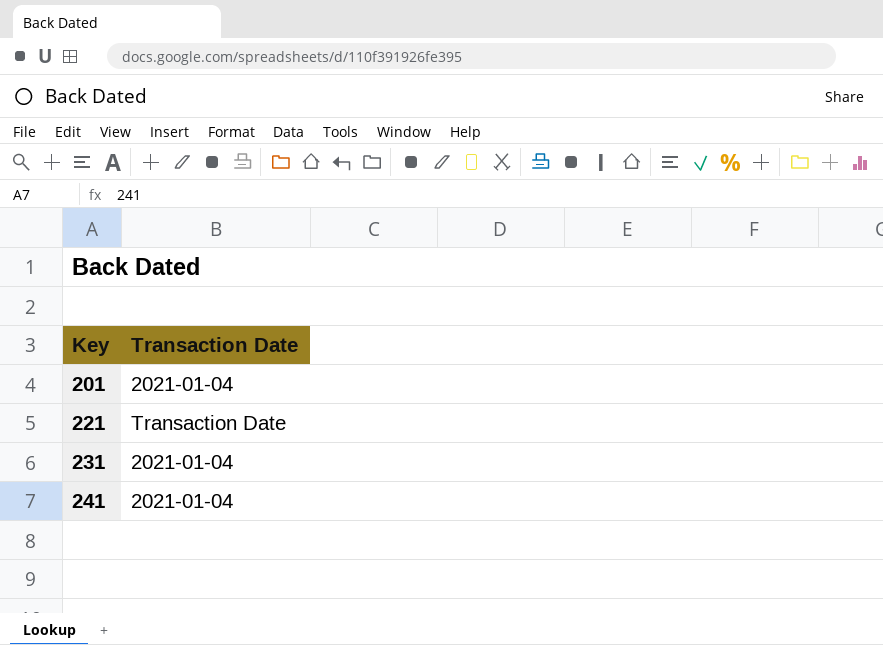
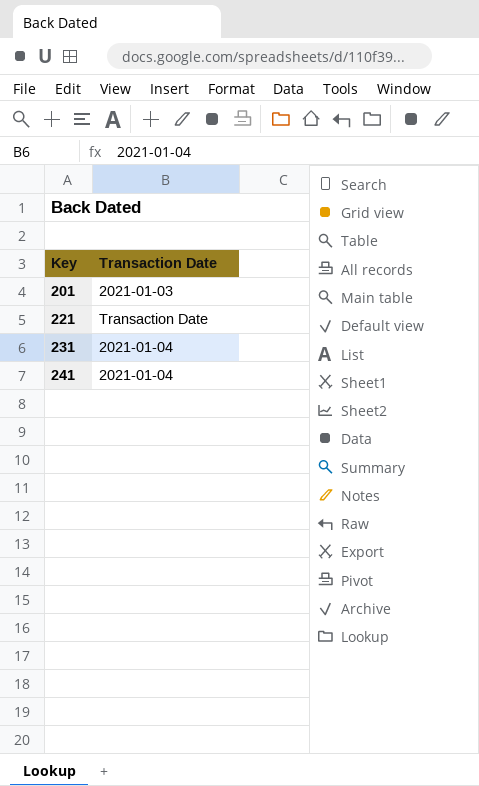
201 | Transaction Date: 2021-01-04 -> 2021-01-03

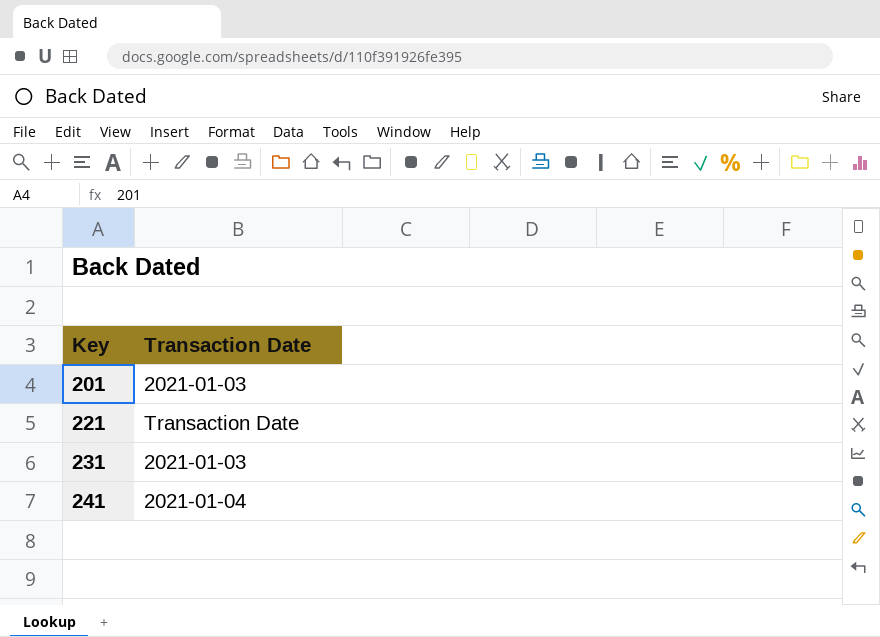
231 | Transaction Date: 2021-01-04 -> 2021-01-03

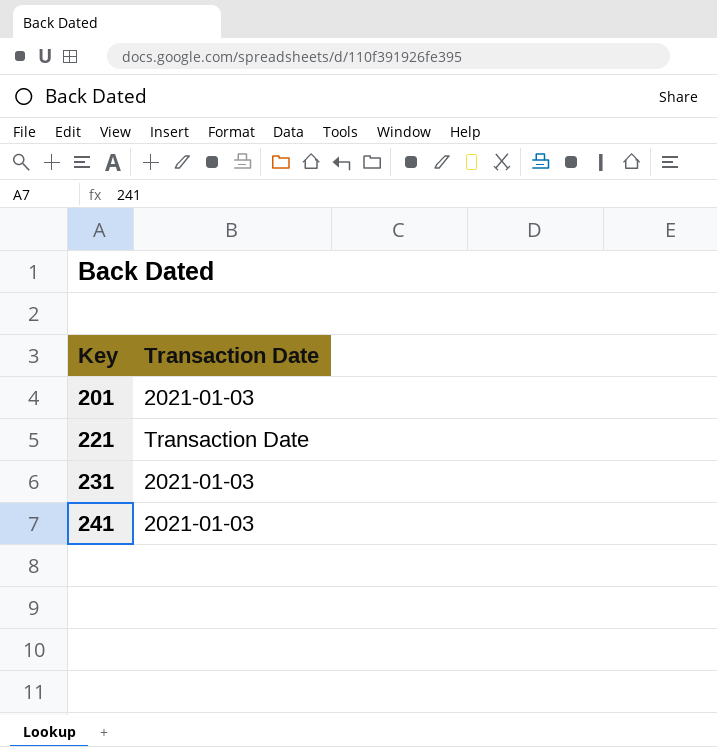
241 | Transaction Date: 2021-01-04 -> 2021-01-03

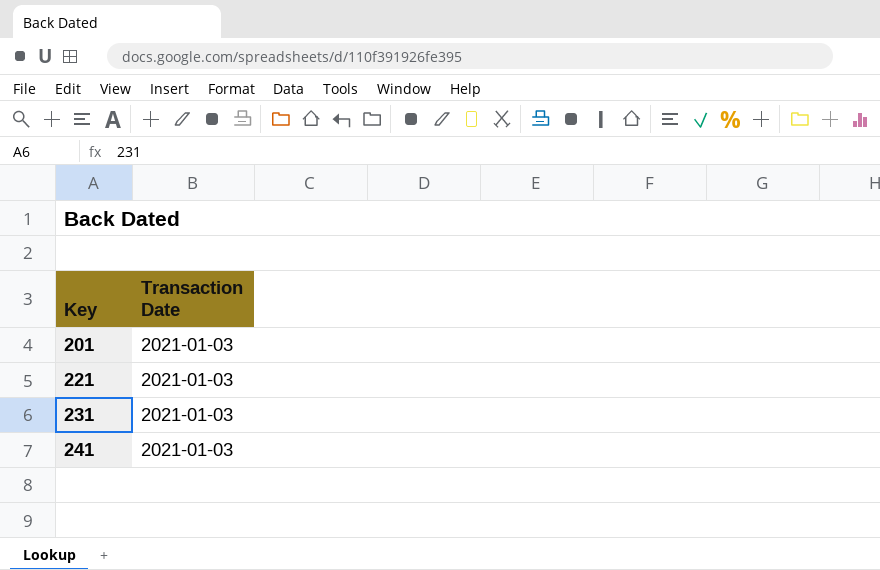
221 | Transaction Date: Transaction Date -> 2021-01-03

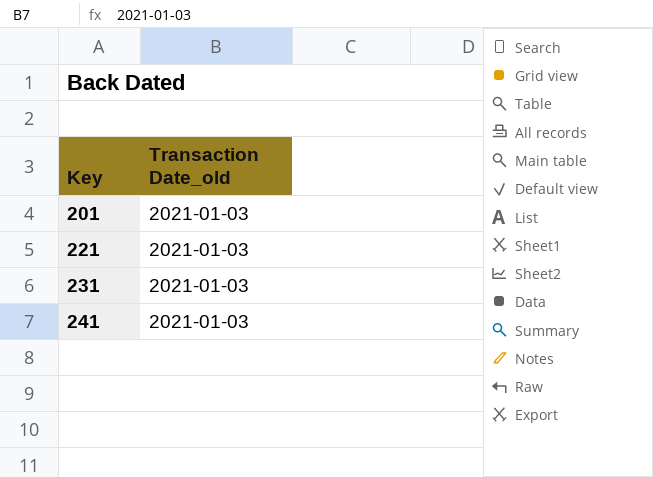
column name: Transaction Date -> Transaction Date_old

